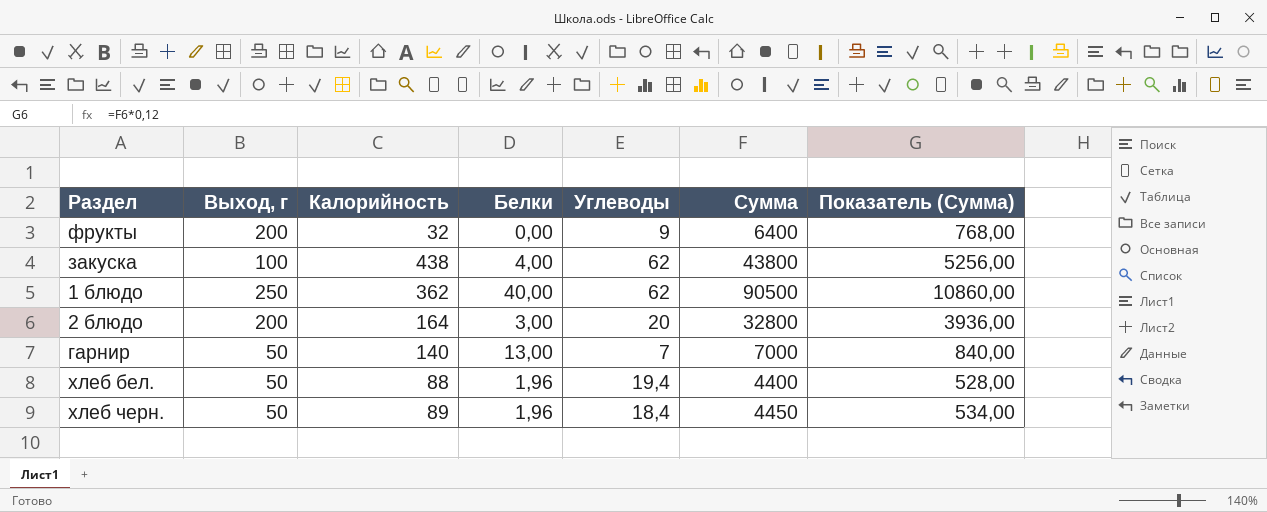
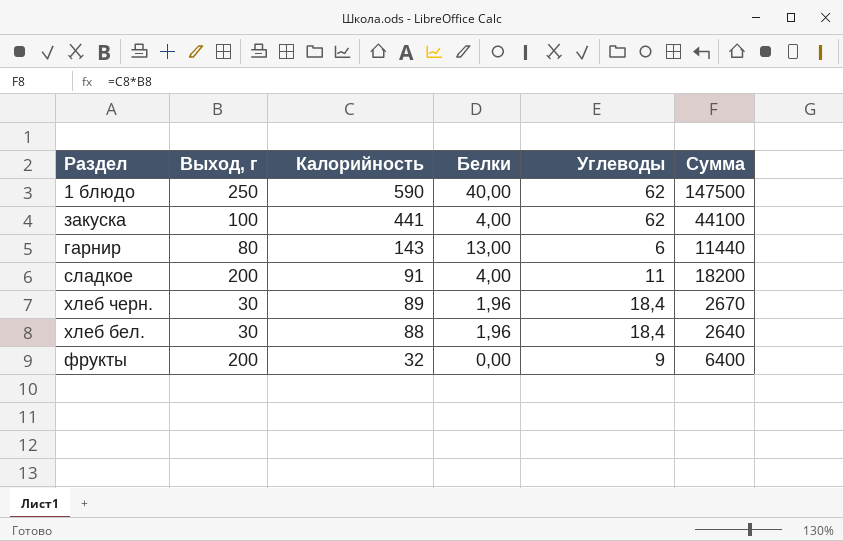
row order: none -> Калорийность descending
column Показатель (Сумма) | formula: [Сумма] * 0,12 -> none
row 2 блюдо: 200 | 164 | 3,00 | 20 | 32800 | 3936,00 -> none
1 блюдо | Калорийность: 362 -> 590
1 блюдо | Сумма: 90500 -> 147500
закуска | Калорийность: 438 -> 441
закуска | Сумма: 43800 -> 44100
гарнир | Выход, г: 50 -> 80
гарнир | Калорийность: 140 -> 143
гарнир | Углеводы: 7 -> 6
гарнир | Сумма: 7000 -> 11440
row сладкое: none -> 200 | 91 | 4,00 | 11 | 18200
хлеб черн. | Выход, г: 50 -> 30
хлеб черн. | Сумма: 4450 -> 2670
хлеб бел. | Выход, г: 50 -> 30
хлеб бел. | Углеводы: 19,4 -> 18,4
хлеб бел. | Сумма: 4400 -> 2640

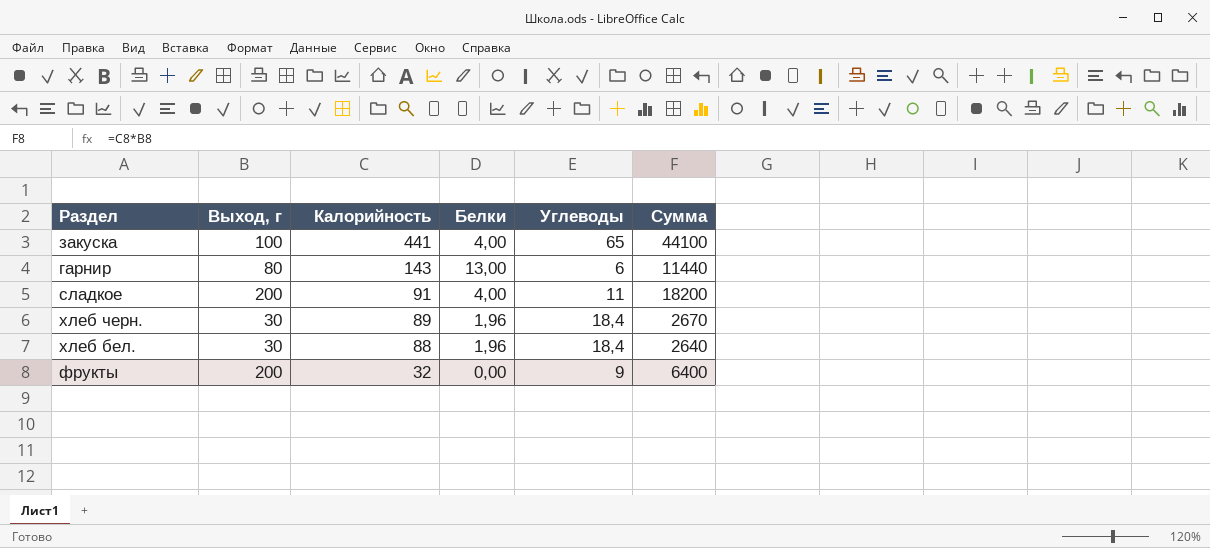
row 1 блюдо: 250 | 590 | 40,00 | 62 | 147500 -> none
закуска | Углеводы: 62 -> 65

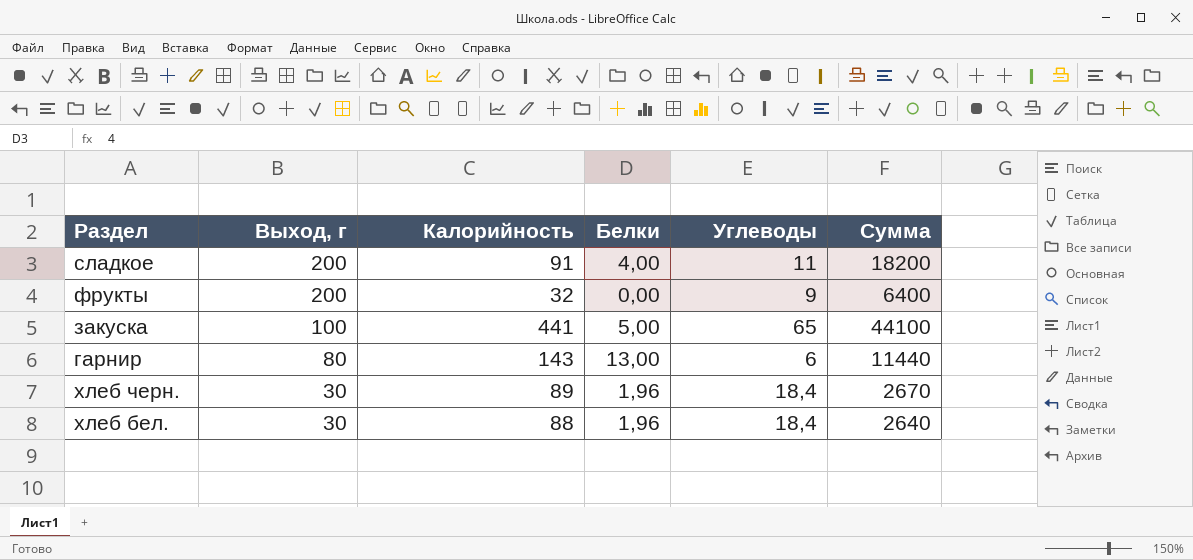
row order: Калорийность descending -> Выход, г descending
закуска | Белки: 4,00 -> 5,00

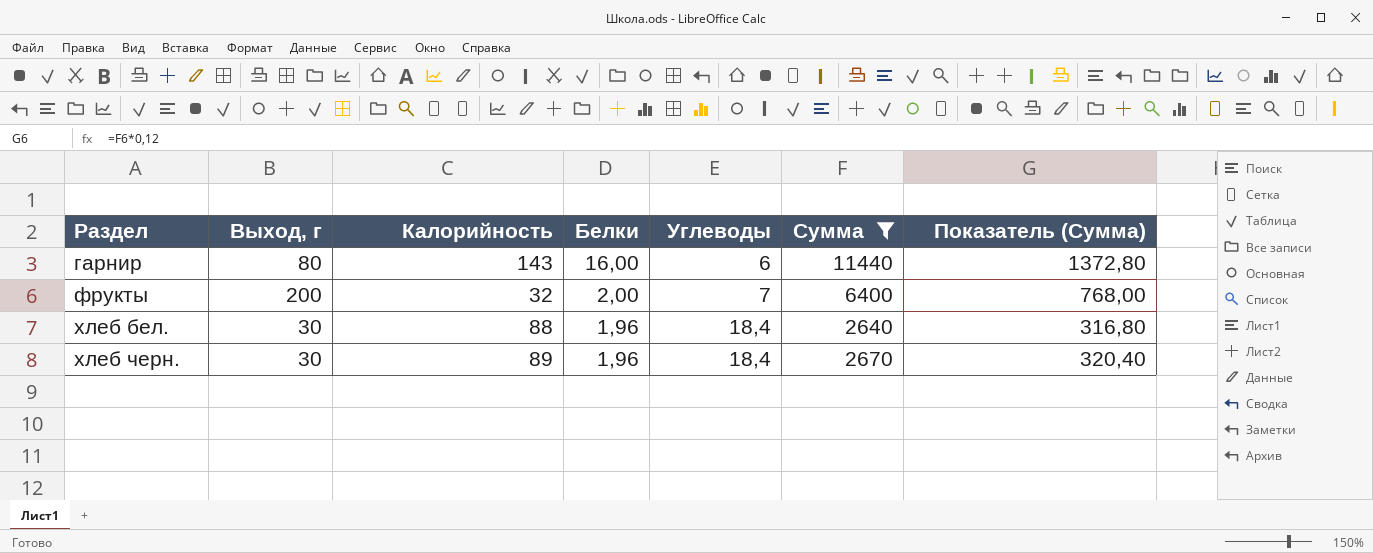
filter: none -> Сумма <= 11440
row order: Выход, г descending -> Раздел ascending
column Показатель (Сумма) | formula: none -> [Сумма] * 0,12
гарнир | Белки: 13,00 -> 16,00
фрукты | Белки: 0,00 -> 2,00
фрукты | Углеводы: 9 -> 7

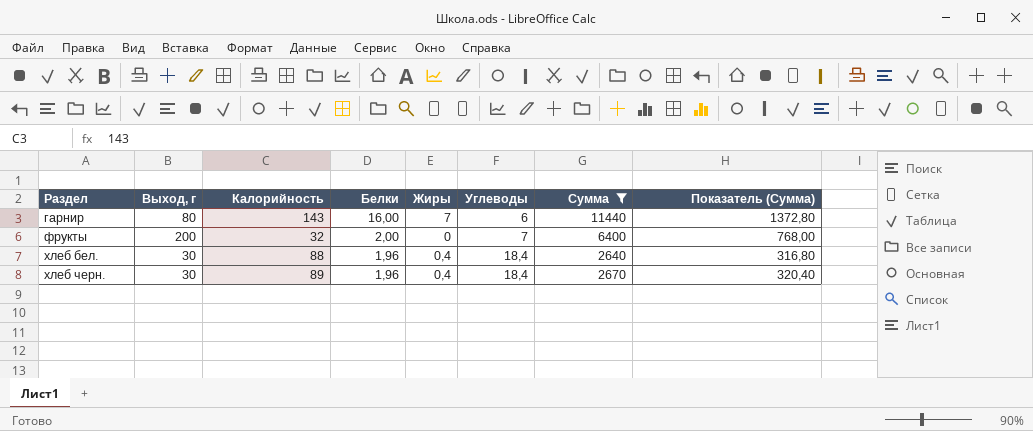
column Жиры | position: none -> 5

